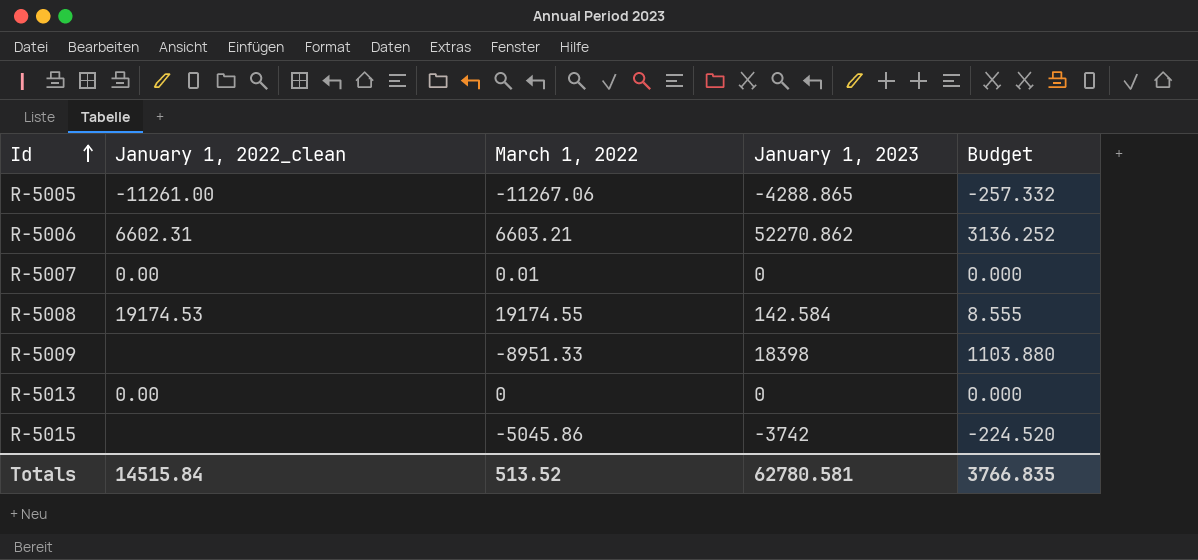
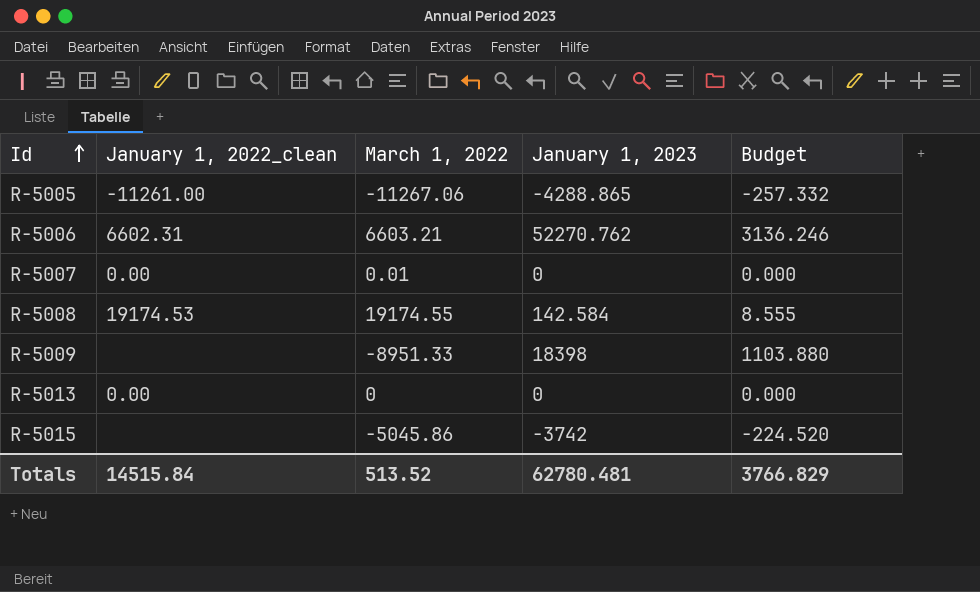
R-5006 | January 1, 2023: 52270.862 -> 52270.762
R-5006 | Budget: 3136.252 -> 3136.246
Totals | January 1, 2023: 62780.581 -> 62780.481
Totals | Budget: 3766.835 -> 3766.829

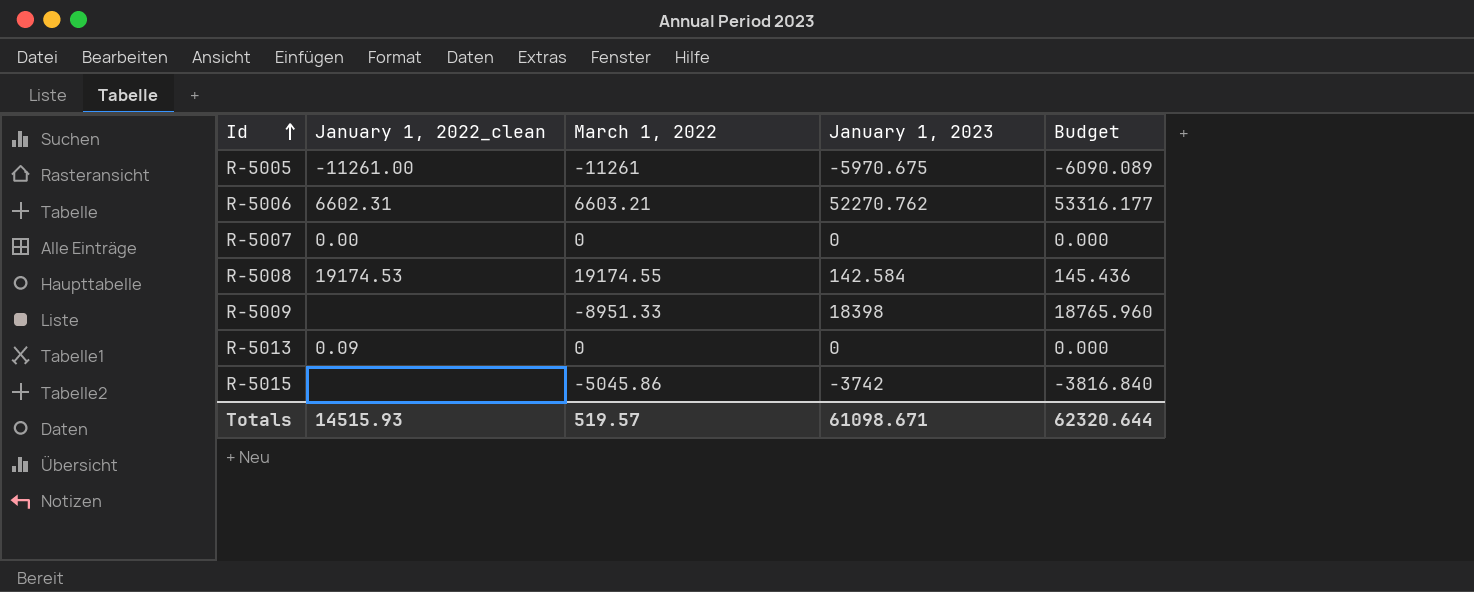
column Budget | formula: [January 1, 2023] * 0.06 -> [January 1, 2023] * 1.02
R-5005 | March 1, 2022: -11267.06 -> -11261
R-5005 | January 1, 2023: -4288.865 -> -5970.675
R-5007 | March 1, 2022: 0.01 -> 0
R-5013 | January 1, 2022_clean: 0.00 -> 0.09
Totals | January 1, 2022_clean: 14515.84 -> 14515.93
Totals | March 1, 2022: 513.52 -> 519.57
Totals | January 1, 2023: 62780.481 -> 61098.671
Totals | Budget: 3766.829 -> 62320.644

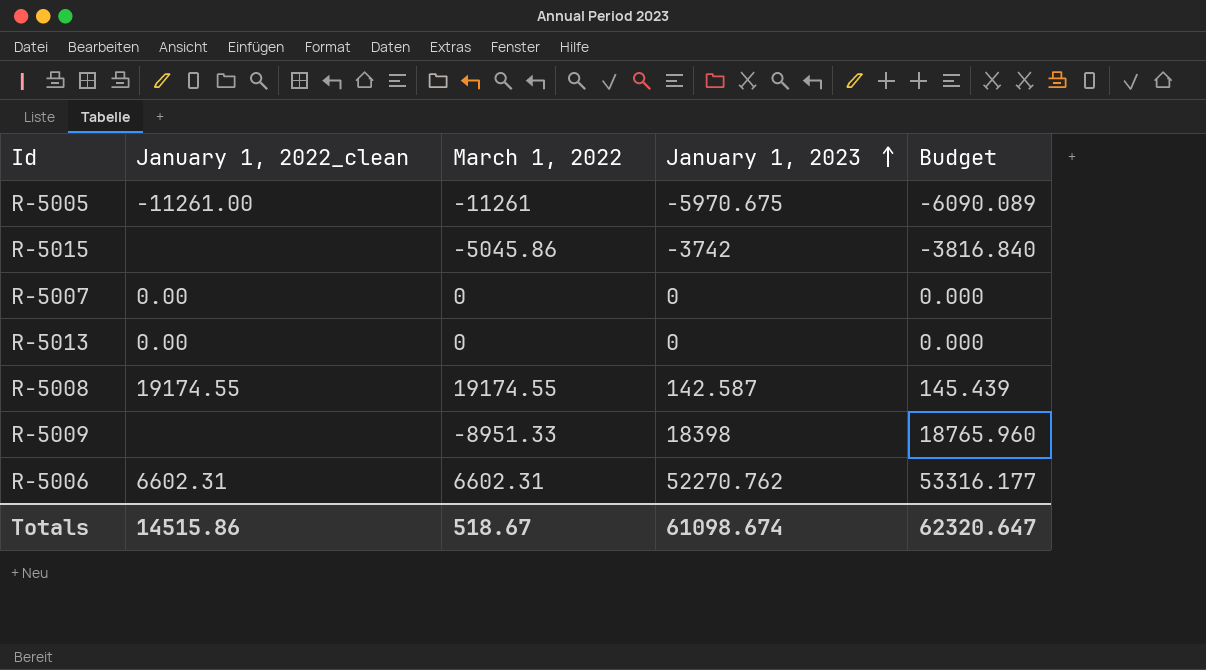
row order: Id ascending -> January 1, 2023 ascending
R-5013 | January 1, 2022_clean: 0.09 -> 0.00
R-5008 | January 1, 2022_clean: 19174.53 -> 19174.55
R-5008 | January 1, 2023: 142.584 -> 142.587
R-5008 | Budget: 145.436 -> 145.439
R-5006 | March 1, 2022: 6603.21 -> 6602.31
Totals | January 1, 2022_clean: 14515.93 -> 14515.86
Totals | March 1, 2022: 519.57 -> 518.67
Totals | January 1, 2023: 61098.671 -> 61098.674
Totals | Budget: 62320.644 -> 62320.647

